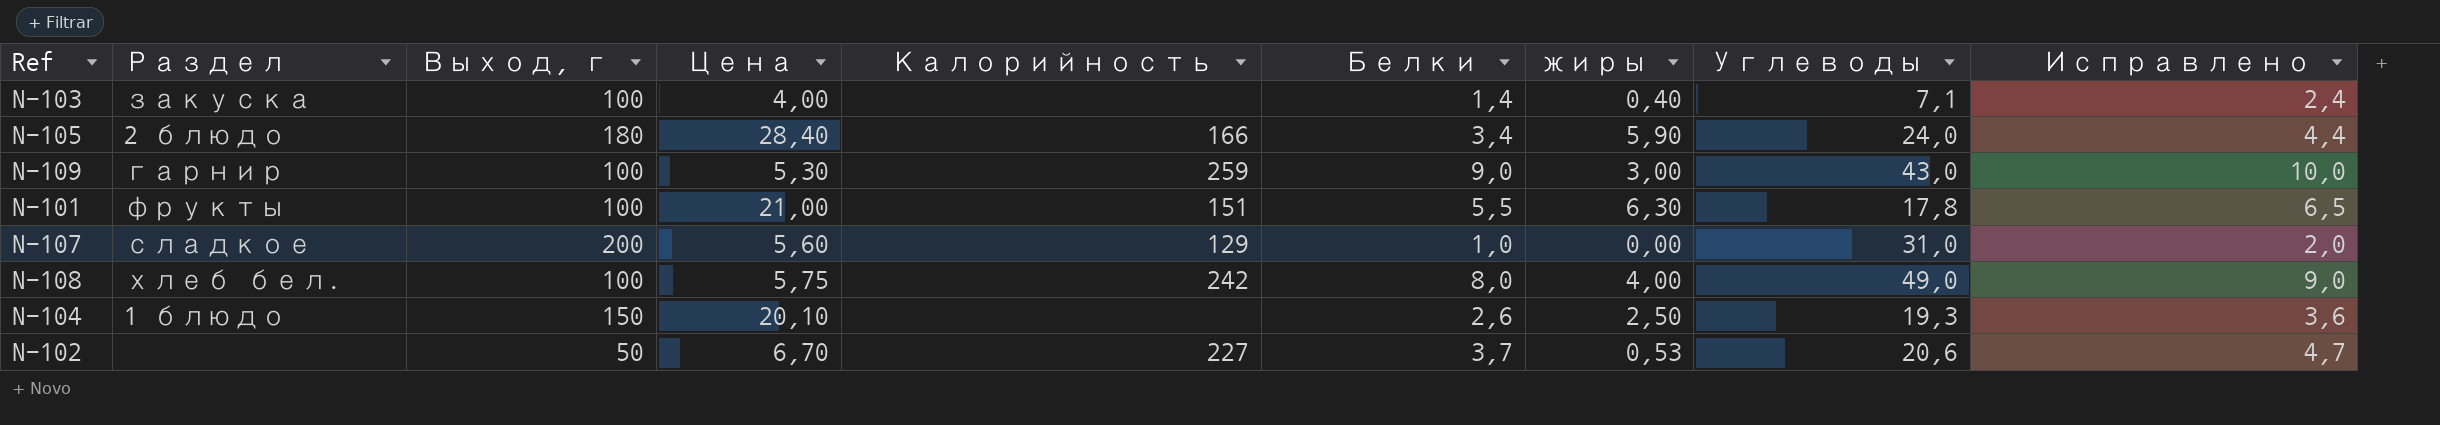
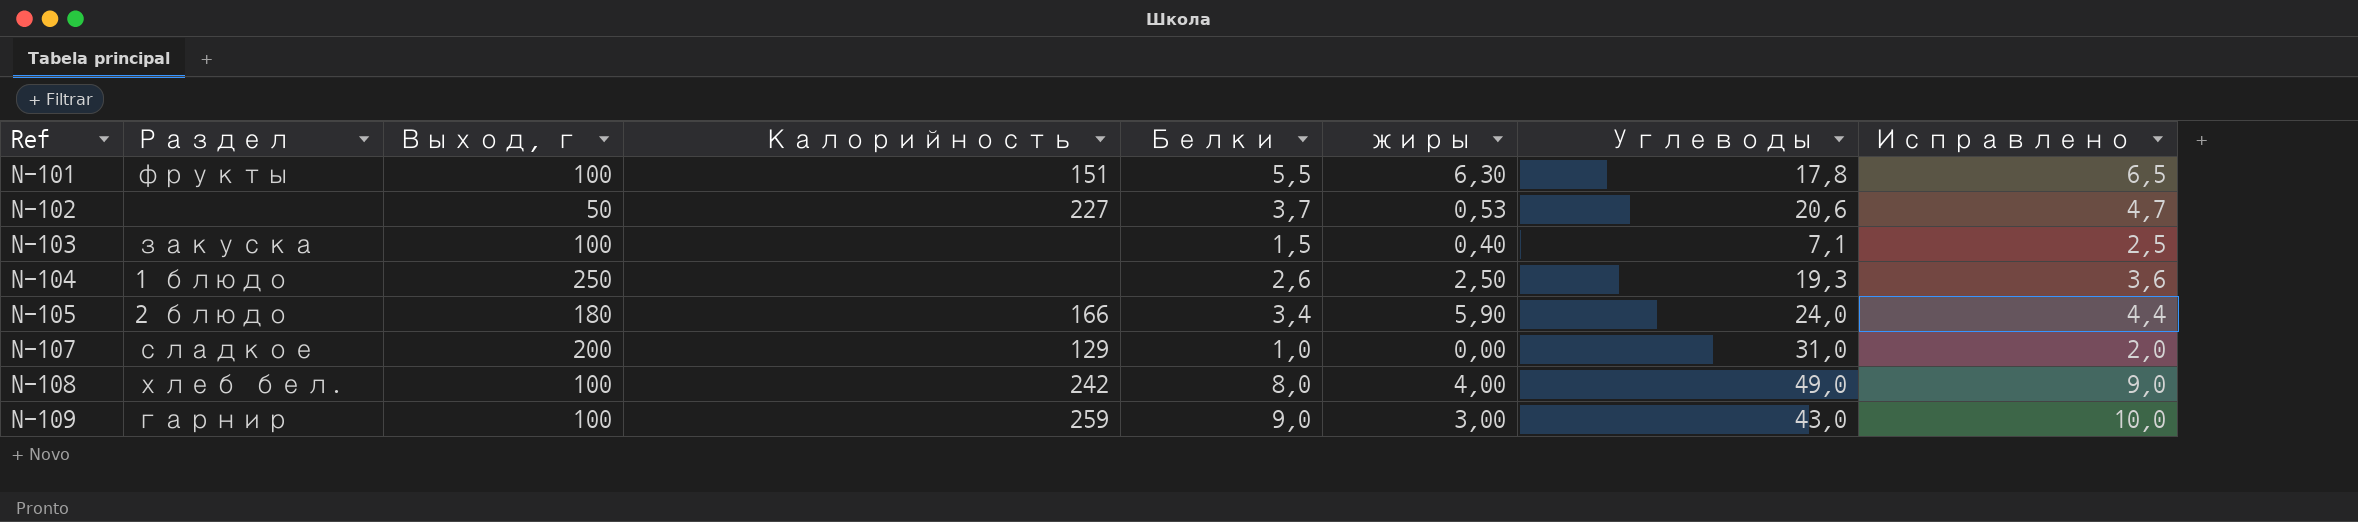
row order: none -> Ref ascending
column Цена | position: 4 -> none
N-103 | Белки: 1,4 -> 1,5
N-103 | Исправлено: 2,4 -> 2,5
N-104 | Выход, г: 150 -> 250

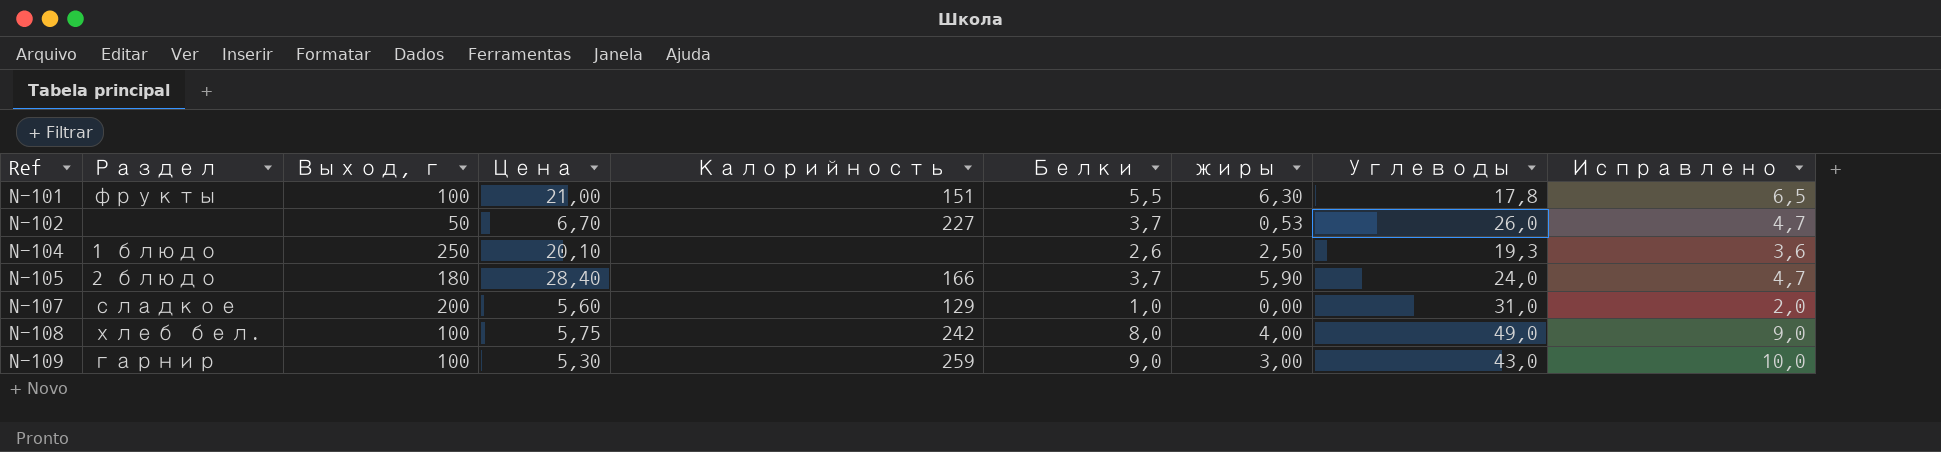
column Цена | position: none -> 4
row N-103: закуска | 100 | none | 1,5 | 0,40 | 7,1 | 2,5 -> none
N-102 | Углеводы: 20,6 -> 26,0
N-105 | Белки: 3,4 -> 3,7
N-105 | Исправлено: 4,4 -> 4,7

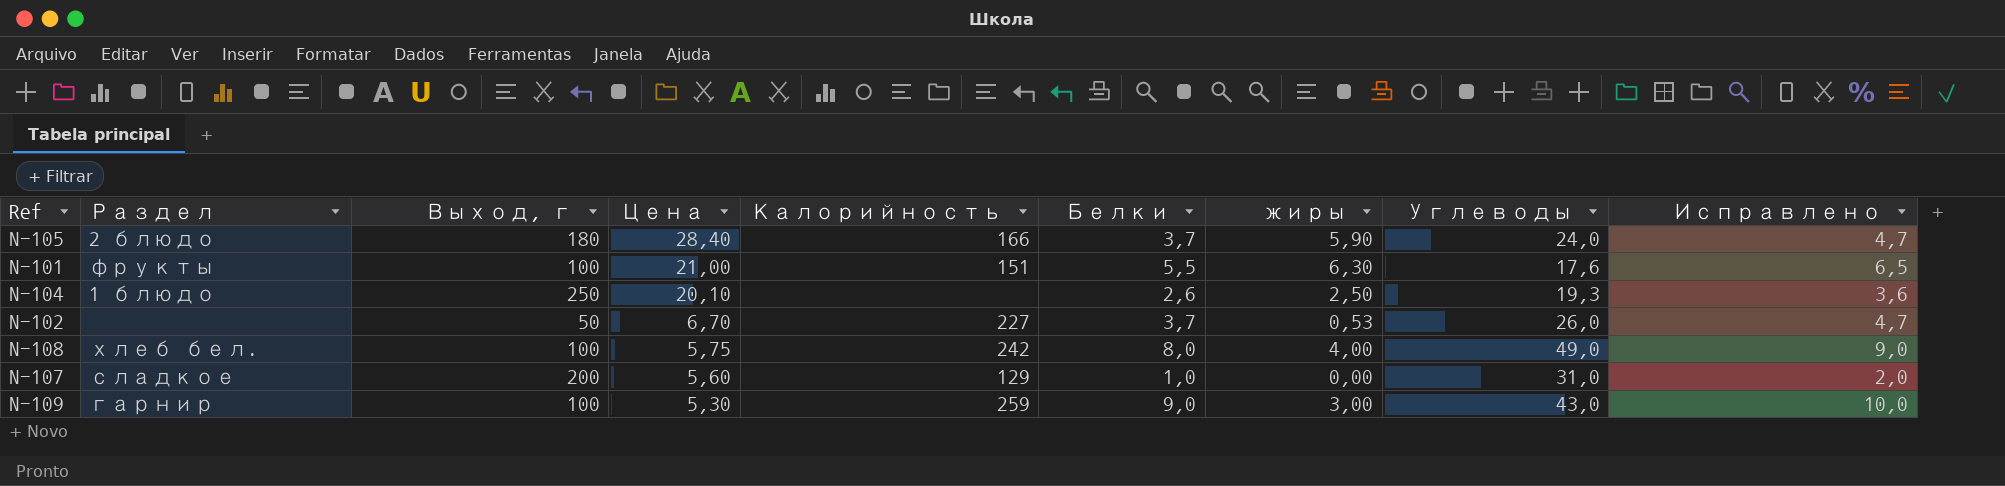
row order: Ref ascending -> Цена descending
N-101 | Углеводы: 17,8 -> 17,6

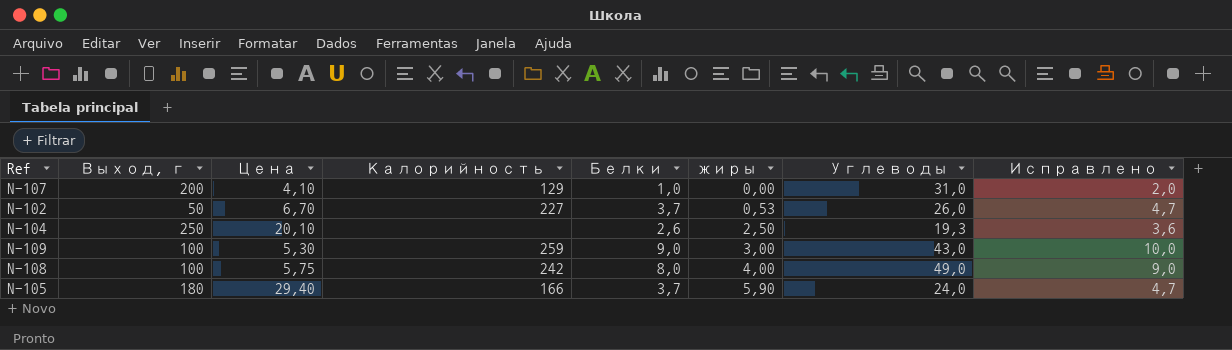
row order: Цена descending -> жиры ascending
column Раздел | position: 2 -> none
row N-101: фрукты | 100 | 21,00 | 151 | 5,5 | 6,30 | 17,6 | 6,5 -> none
N-107 | Цена: 5,60 -> 4,10
N-105 | Цена: 28,40 -> 29,40

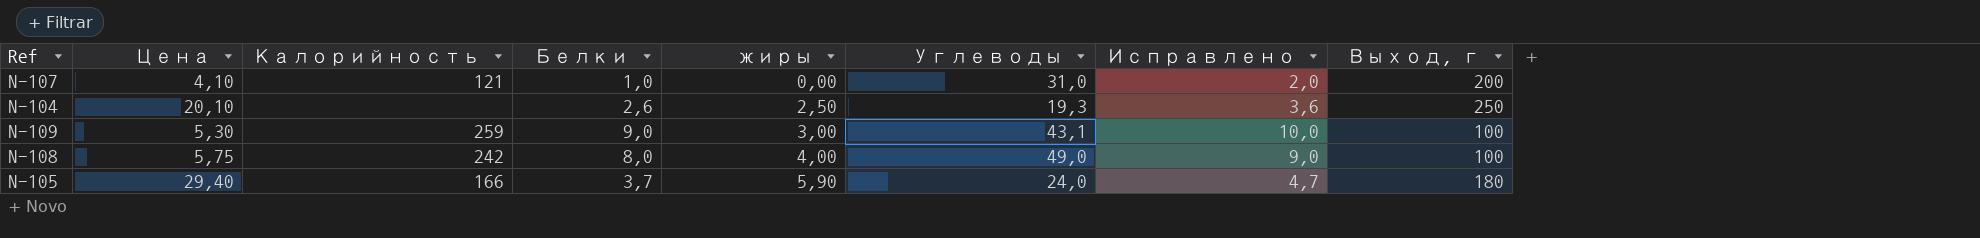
column Выход, г | position: 2 -> 8
row N-102: 50 | 6,70 | 227 | 3,7 | 0,53 | 26,0 | 4,7 -> none
N-107 | Калорийность: 129 -> 121
N-109 | Углеводы: 43,0 -> 43,1

